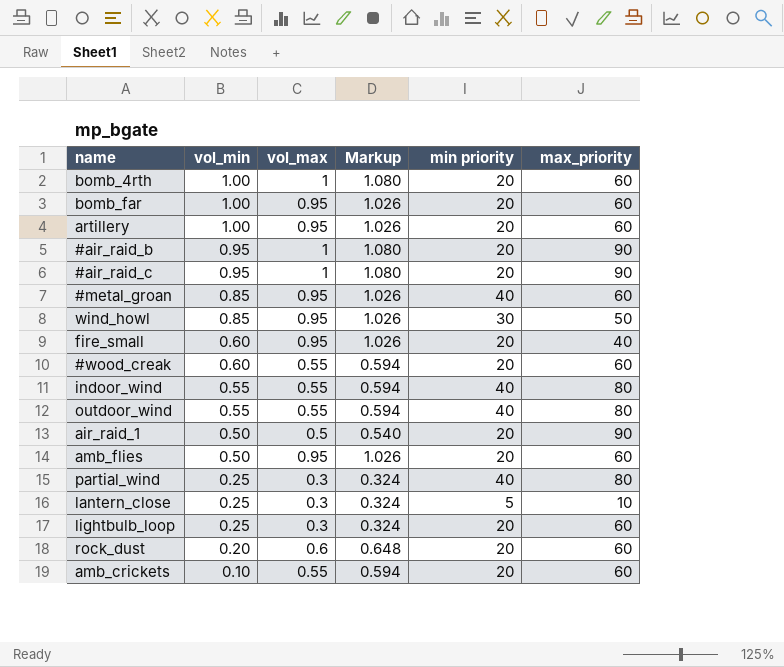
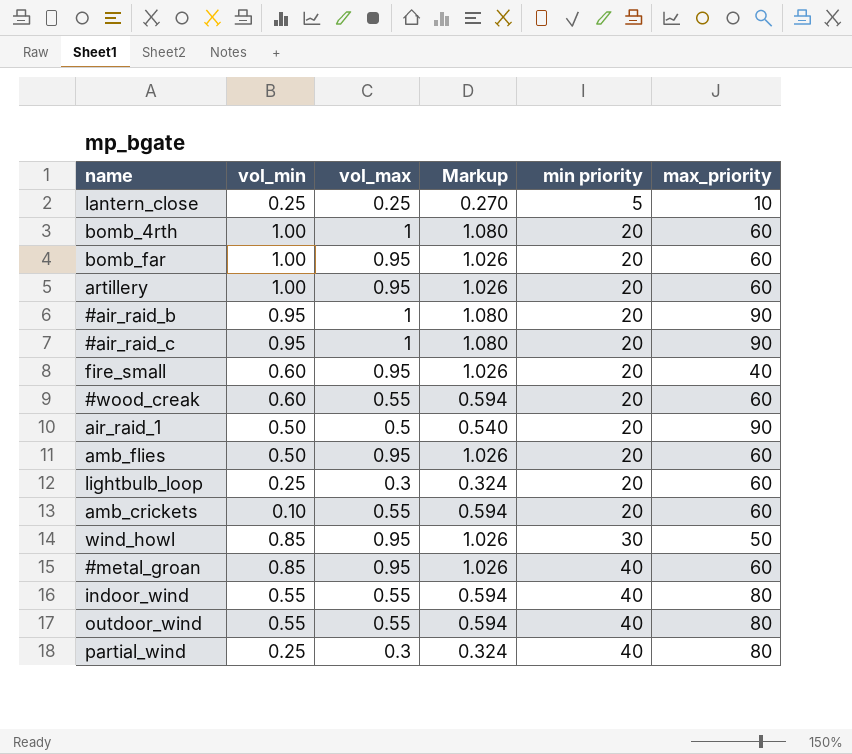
row order: vol_min descending -> min priority ascending
row rock_dust: 0.20 | 0.6 | 0.648 | 20 | 60 -> none
lantern_close | vol_max: 0.3 -> 0.25
lantern_close | Markup: 0.324 -> 0.270

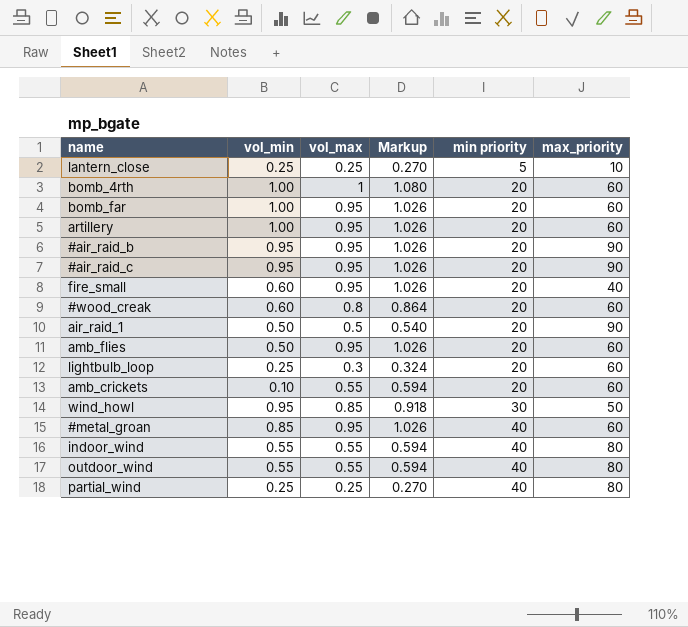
#air_raid_b | vol_max: 1 -> 0.95
#air_raid_b | Markup: 1.080 -> 1.026
#air_raid_c | vol_max: 1 -> 0.95
#air_raid_c | Markup: 1.080 -> 1.026
#wood_creak | vol_max: 0.55 -> 0.8
#wood_creak | Markup: 0.594 -> 0.864
wind_howl | vol_min: 0.85 -> 0.95
wind_howl | vol_max: 0.95 -> 0.85
wind_howl | Markup: 1.026 -> 0.918
partial_wind | vol_max: 0.3 -> 0.25
partial_wind | Markup: 0.324 -> 0.270

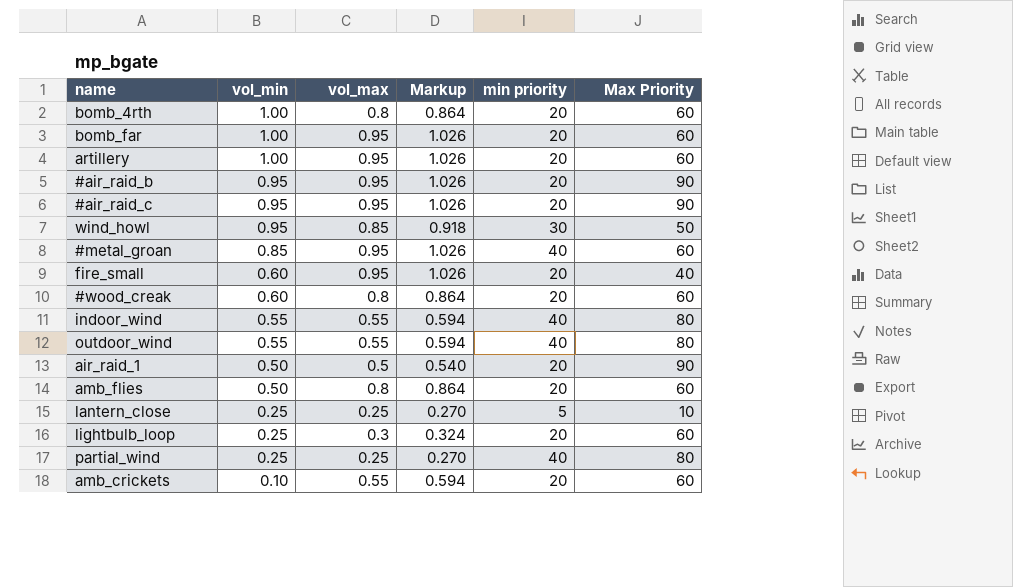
row order: min priority ascending -> vol_min descending
column name: max_priority -> Max Priority
bomb_4rth | vol_max: 1 -> 0.8
bomb_4rth | Markup: 1.080 -> 0.864
amb_flies | vol_max: 0.95 -> 0.8
amb_flies | Markup: 1.026 -> 0.864

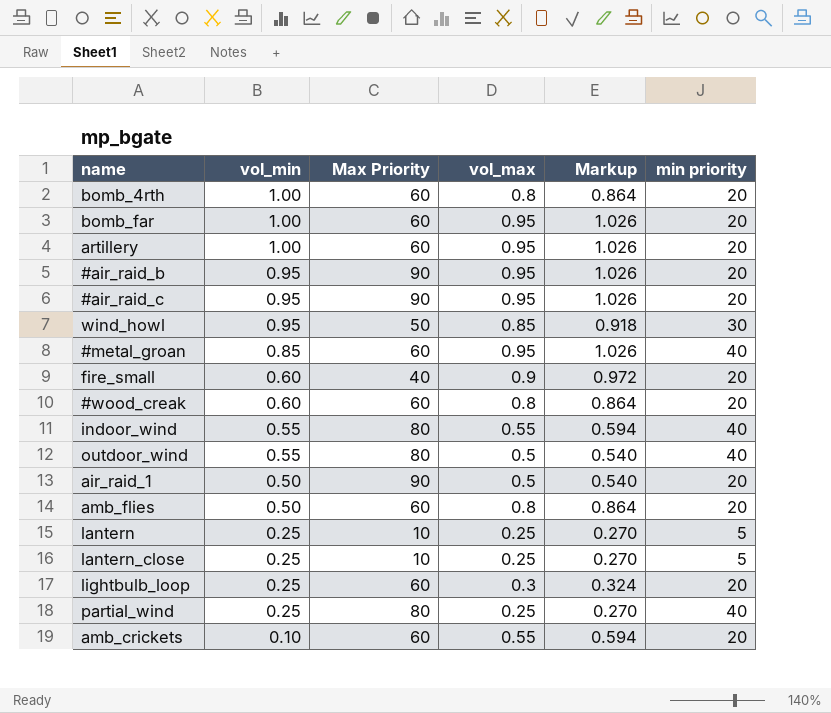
column Max Priority | position: 6 -> 3
fire_small | vol_max: 0.95 -> 0.9
fire_small | Markup: 1.026 -> 0.972
outdoor_wind | vol_max: 0.55 -> 0.5
outdoor_wind | Markup: 0.594 -> 0.540
row lantern: none -> 0.25 | 10 | 0.25 | 0.270 | 5

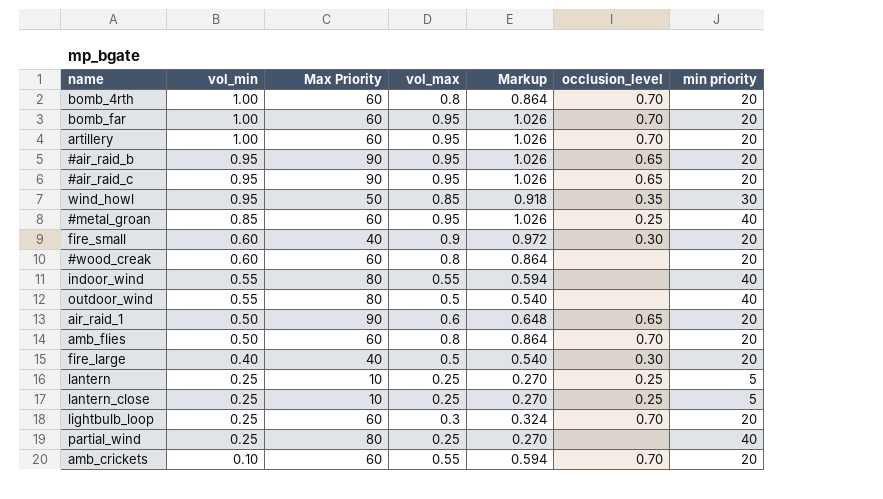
column occlusion_level | position: none -> 6
air_raid_1 | vol_max: 0.5 -> 0.6
air_raid_1 | Markup: 0.540 -> 0.648
row fire_large: none -> 0.40 | 40 | 0.5 | 0.540 | 0.30 | 20

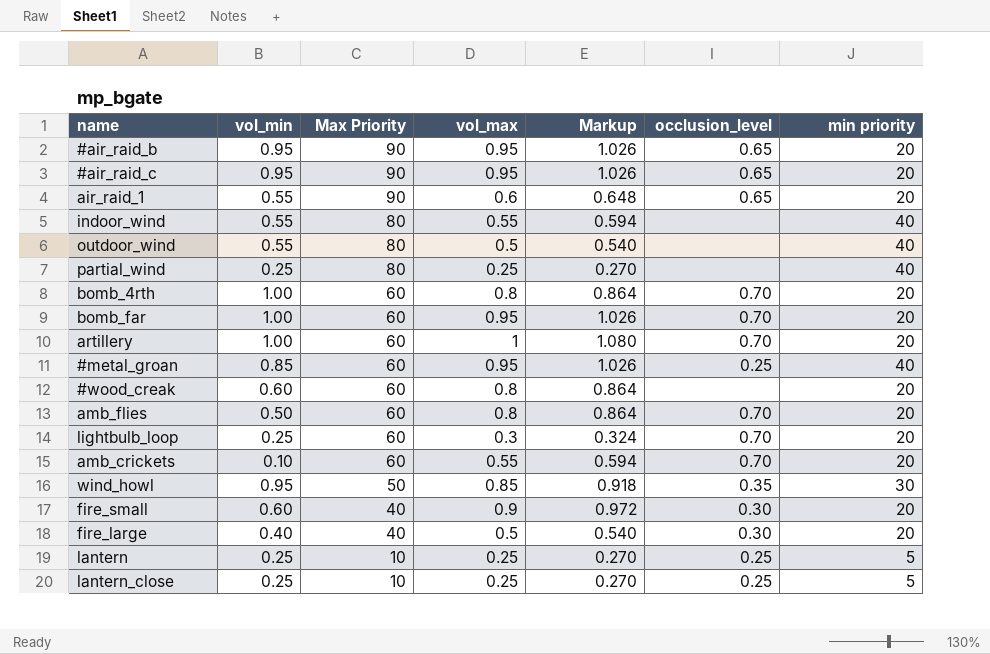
row order: vol_min descending -> Max Priority descending
air_raid_1 | vol_min: 0.50 -> 0.55
artillery | vol_max: 0.95 -> 1
artillery | Markup: 1.026 -> 1.080

